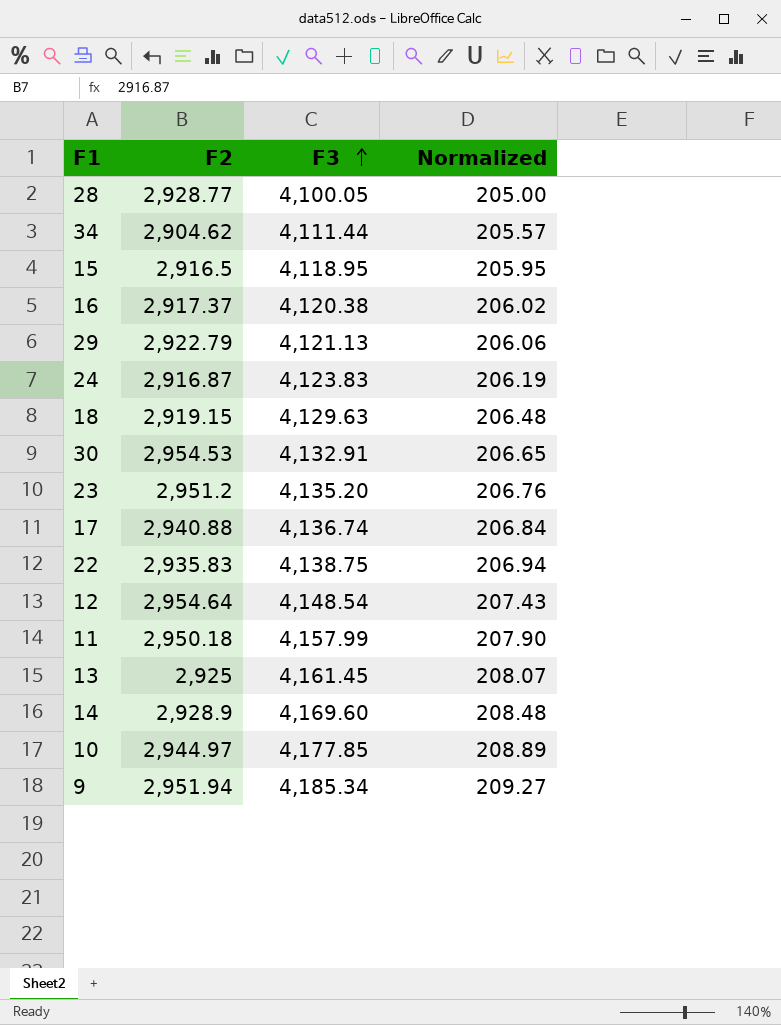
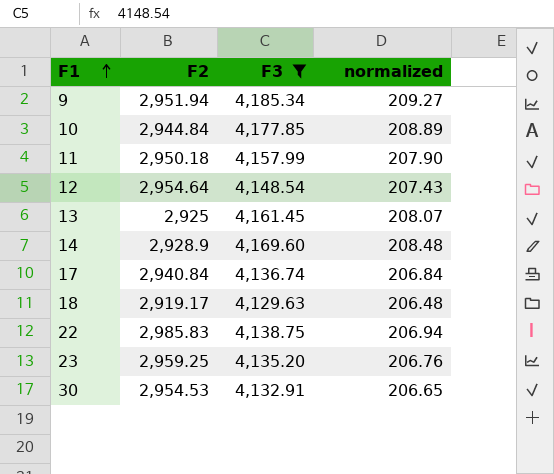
filter: none -> F3 >= 4,129.63
row order: F3 ascending -> F1 ascending
column name: Normalized -> normalized
10 | F2: 2,944.97 -> 2,944.84
17 | F2: 2,940.88 -> 2,940.84
18 | F2: 2,919.15 -> 2,919.17
22 | F2: 2,935.83 -> 2,985.83
23 | F2: 2,951.2 -> 2,959.25

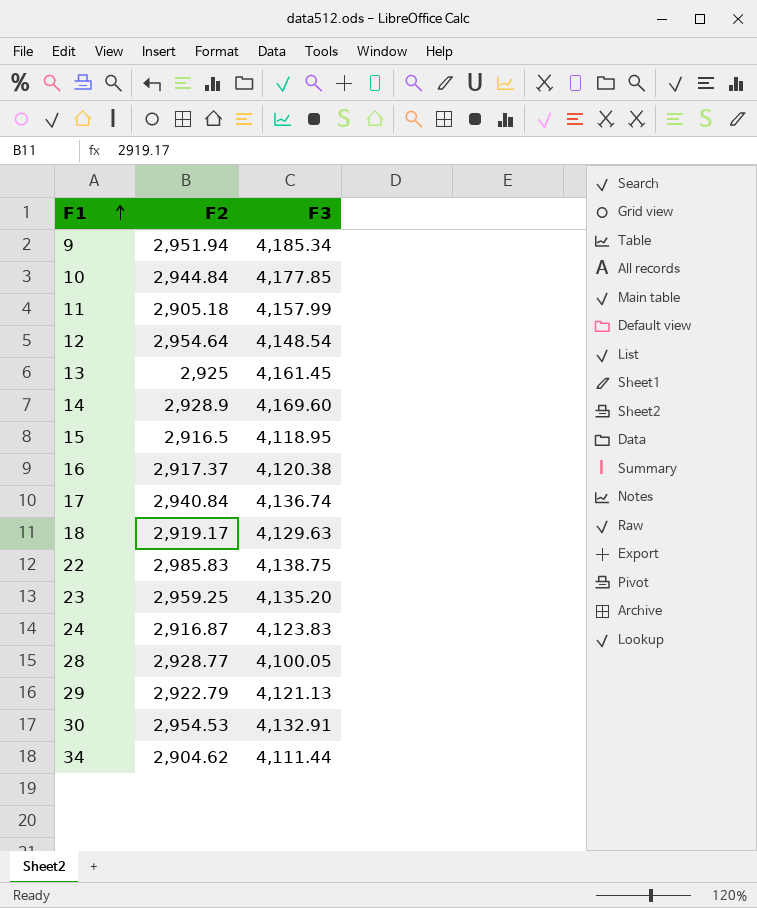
filter: F3 >= 4,129.63 -> none
column normalized | formula: [F3] * 0.05 -> none
11 | F2: 2,950.18 -> 2,905.18

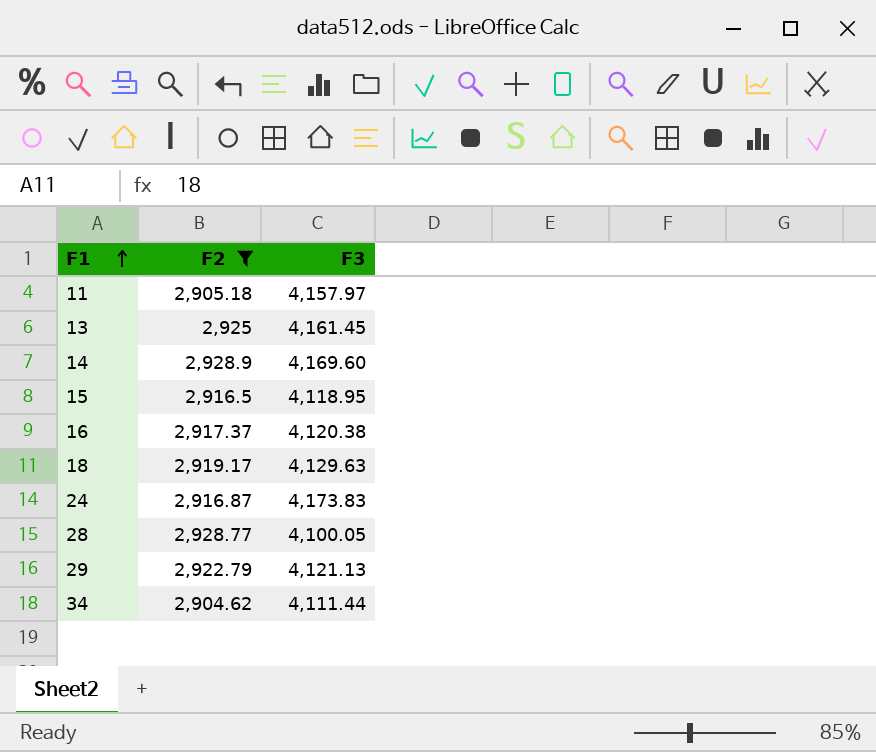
filter: none -> F2 <= 2,928.9
11 | F3: 4,157.99 -> 4,157.97
24 | F3: 4,123.83 -> 4,173.83

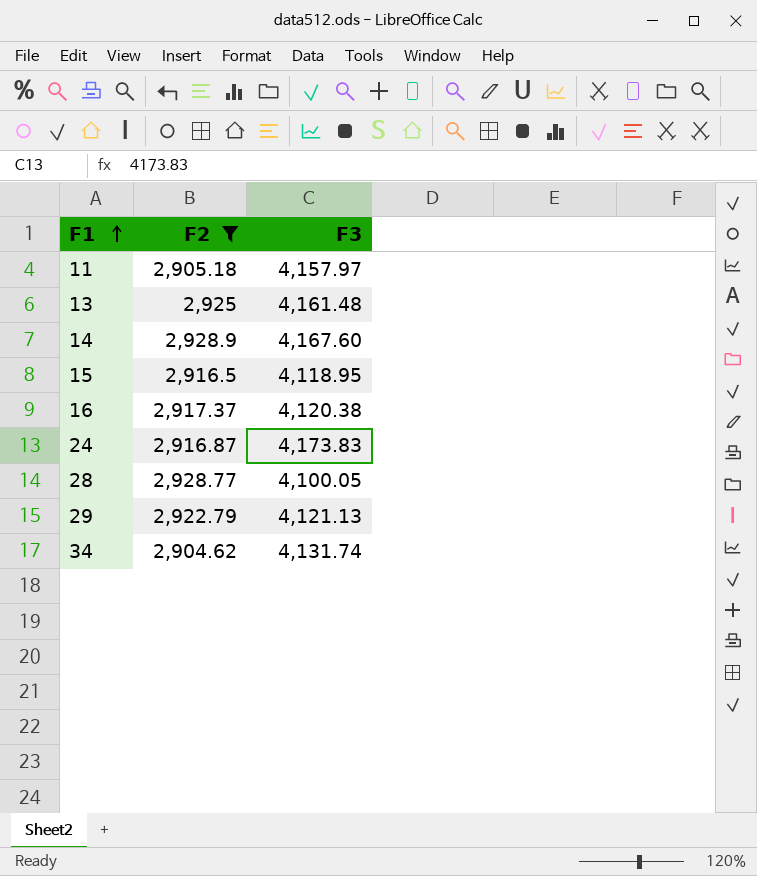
row 18: 2,919.17 | 4,129.63 -> none
13 | F3: 4,161.45 -> 4,161.48
14 | F3: 4,169.60 -> 4,167.60
34 | F3: 4,111.44 -> 4,131.74

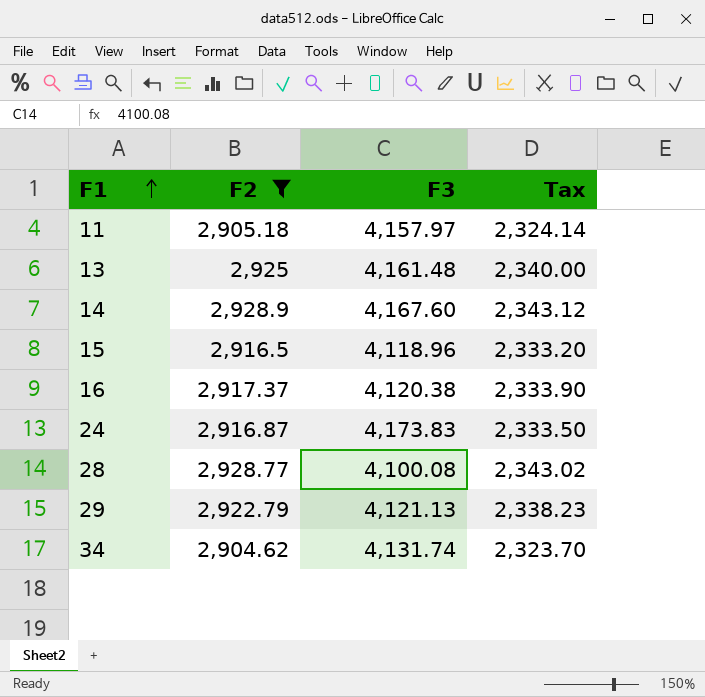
column Tax | formula: none -> [F2] * 0.8
15 | F3: 4,118.95 -> 4,118.96
28 | F3: 4,100.05 -> 4,100.08

